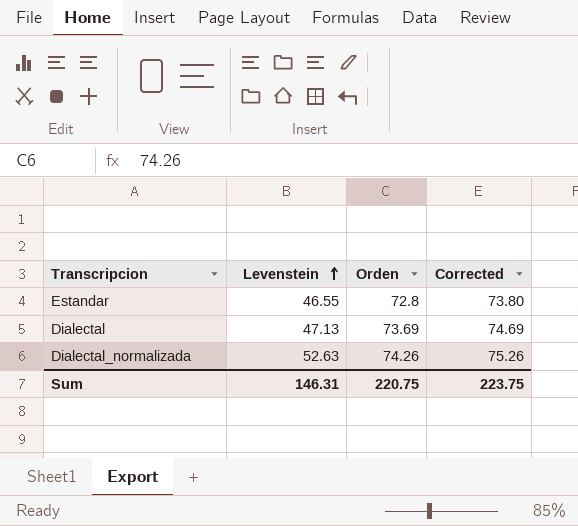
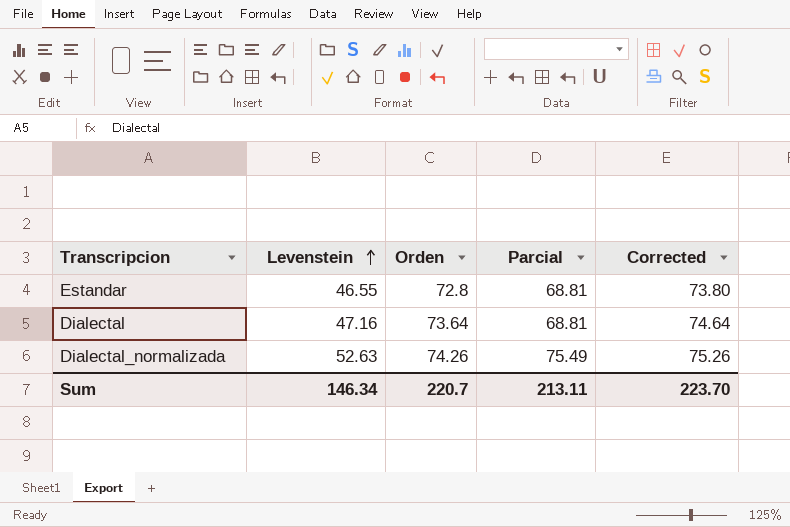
column Parcial | position: none -> 4
Dialectal | Levenstein: 47.13 -> 47.16
Dialectal | Orden: 73.69 -> 73.64
Dialectal | Corrected: 74.69 -> 74.64
Sum | Levenstein: 146.31 -> 146.34
Sum | Orden: 220.75 -> 220.7
Sum | Corrected: 223.75 -> 223.70

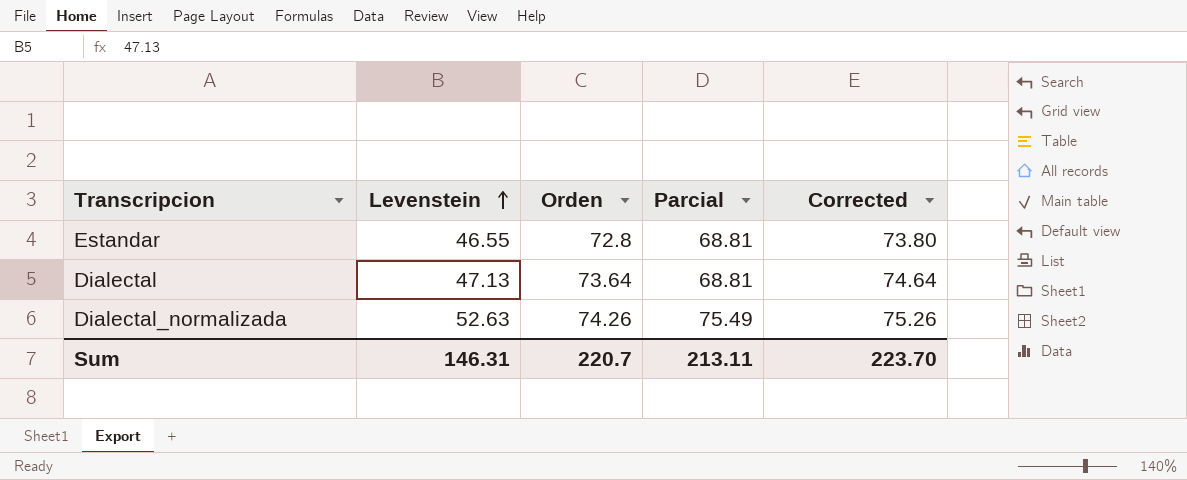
Dialectal | Levenstein: 47.16 -> 47.13
Sum | Levenstein: 146.34 -> 146.31

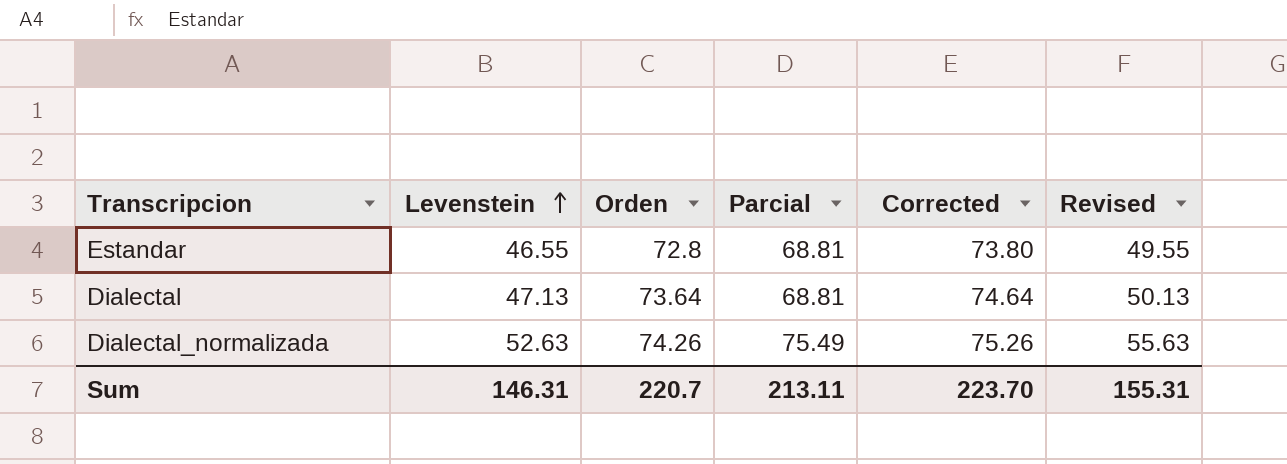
column Revised | formula: none -> [Levenstein] + 3

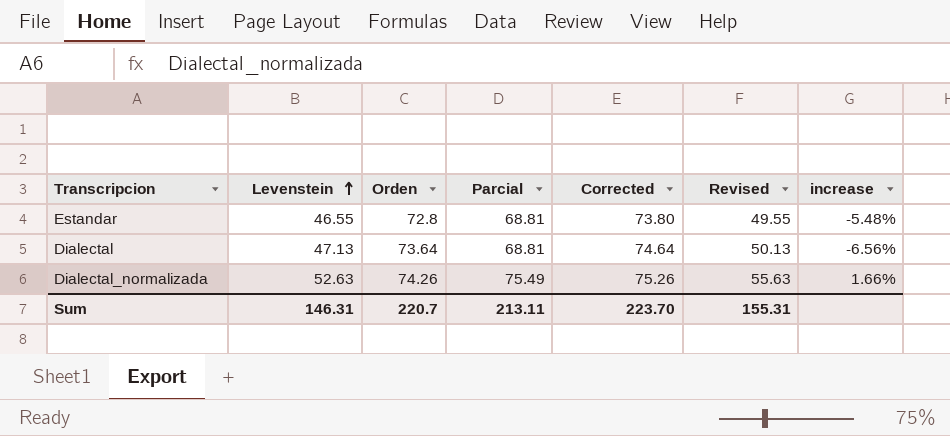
column increase | formula: none -> ([Parcial] - [Orden]) / [Orden]

